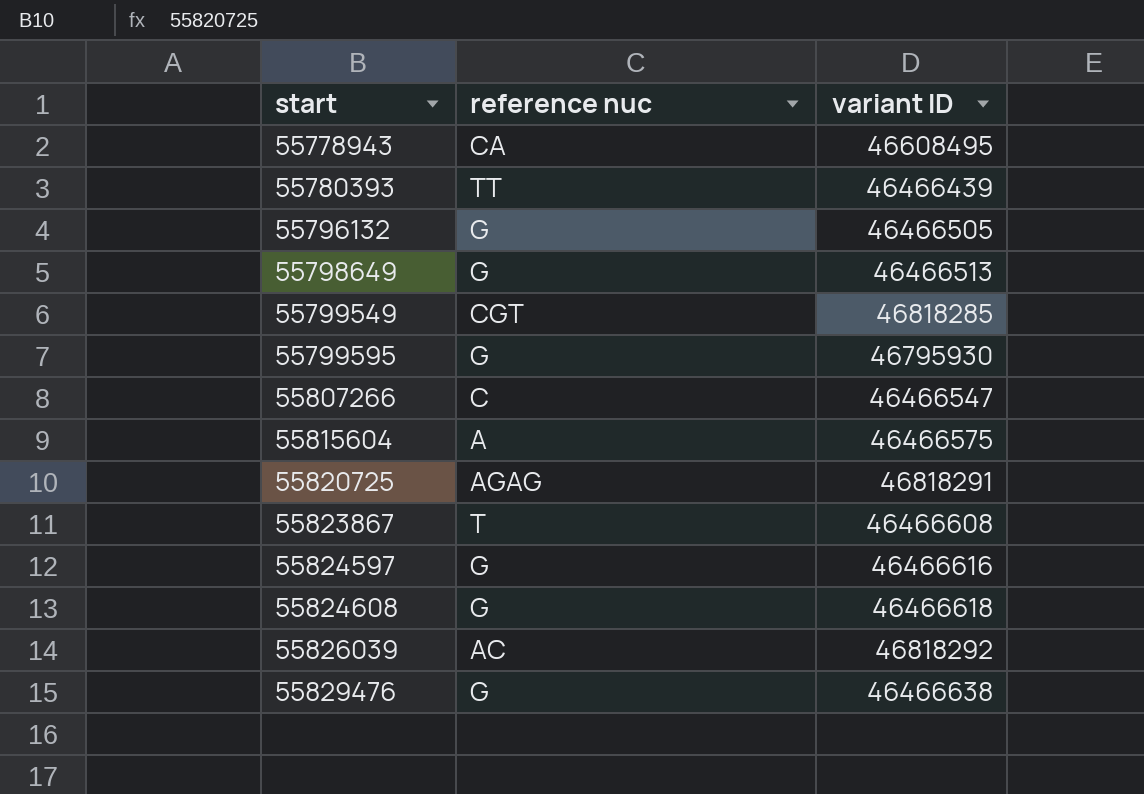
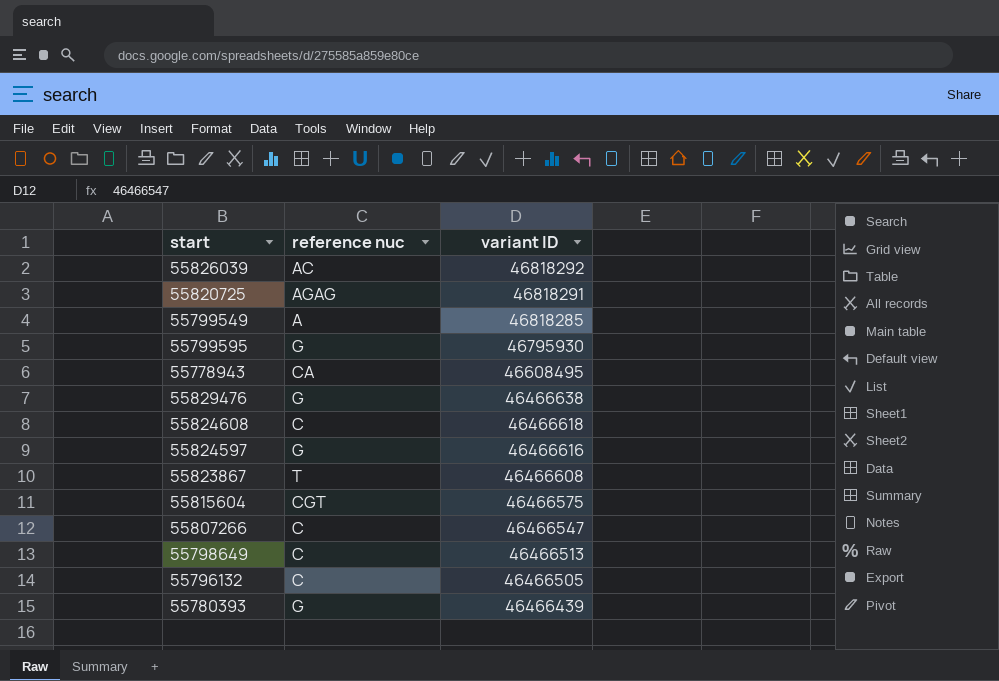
row order: start ascending -> variant ID descending
55799549 | reference nuc: CGT -> A
55824608 | reference nuc: G -> C
55815604 | reference nuc: A -> CGT
55798649 | reference nuc: G -> C
55796132 | reference nuc: G -> C
55780393 | reference nuc: TT -> G

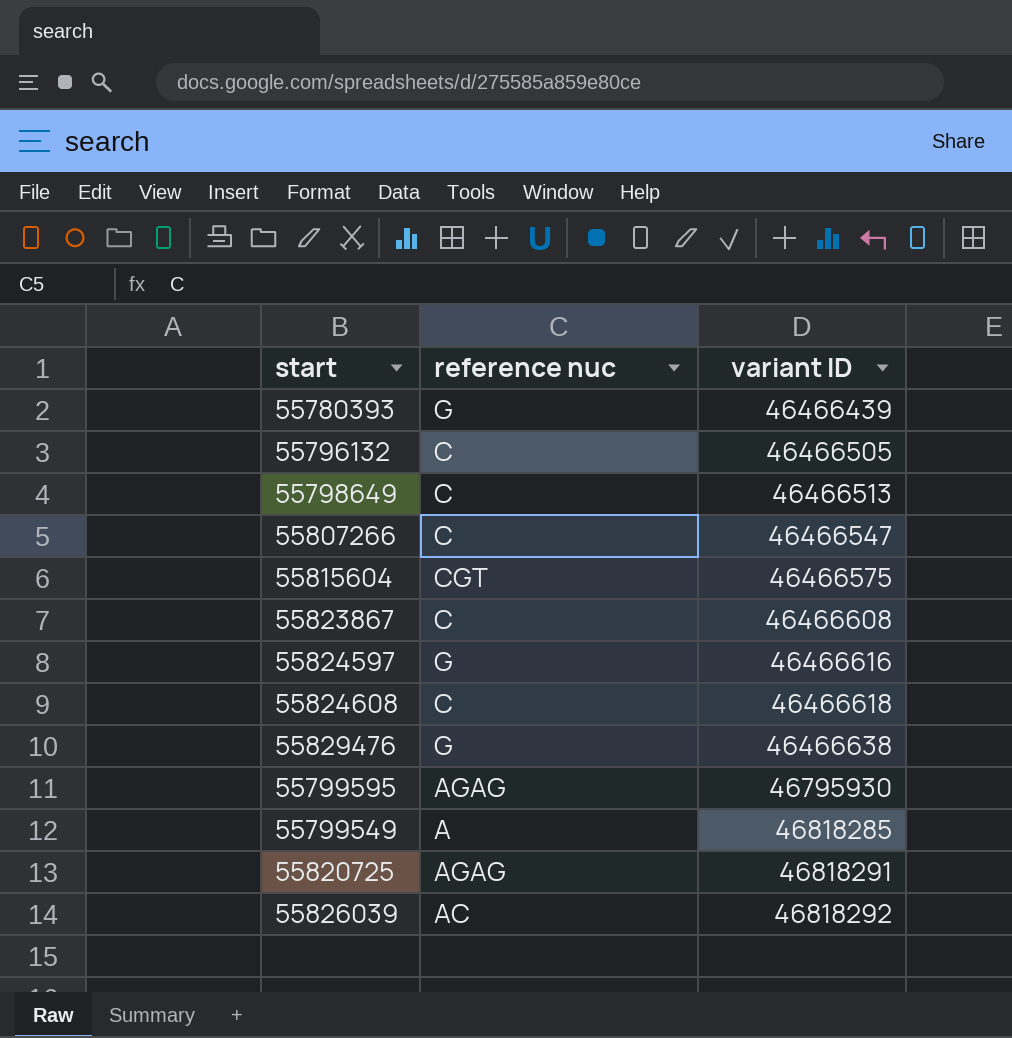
row order: variant ID descending -> variant ID ascending
row 55778943: CA | 46608495 -> none
55823867 | reference nuc: T -> C
55799595 | reference nuc: G -> AGAG

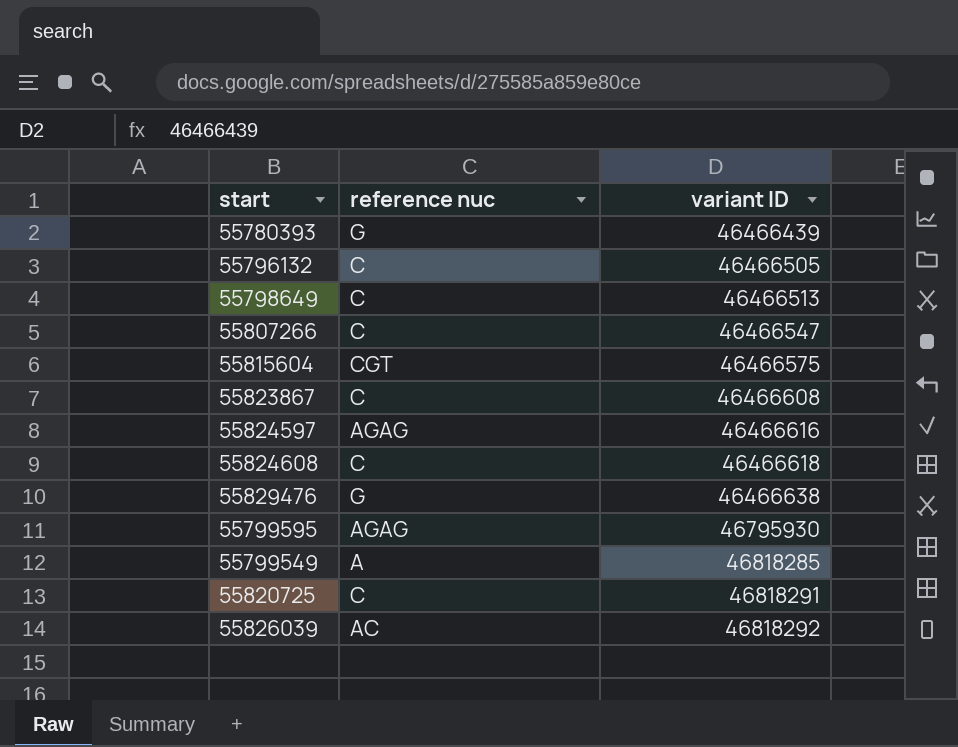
55824597 | reference nuc: G -> AGAG
55820725 | reference nuc: AGAG -> C

